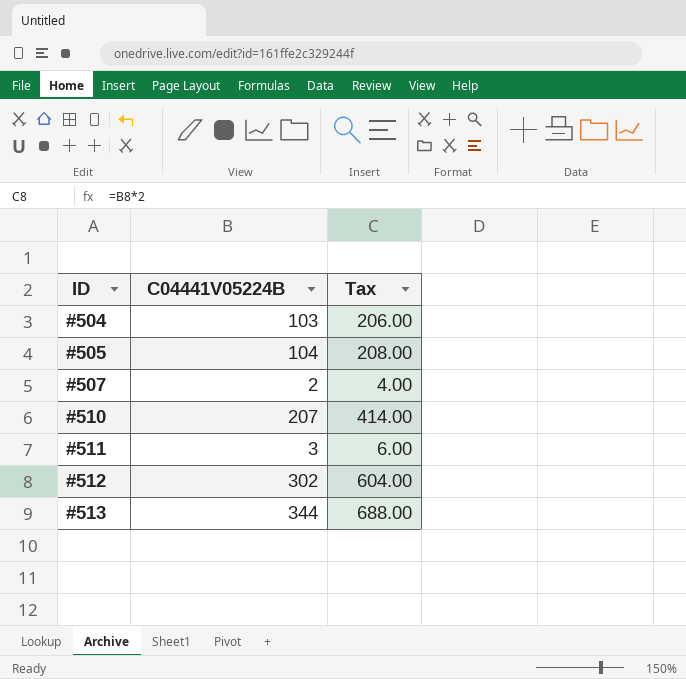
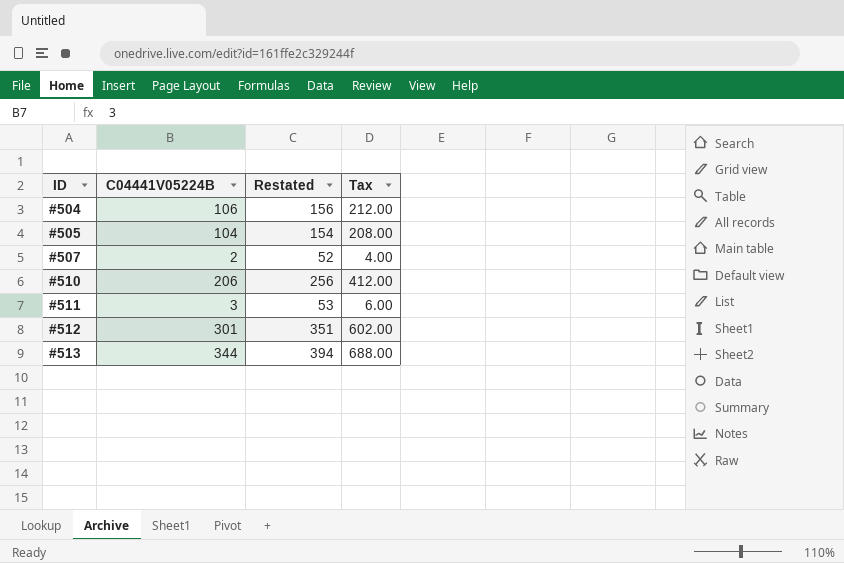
column Restated | formula: none -> [C04441V05224B] + 50
#504 | C04441V05224B: 103 -> 106
#504 | Tax: 206.00 -> 212.00
#510 | C04441V05224B: 207 -> 206
#510 | Tax: 414.00 -> 412.00
#512 | C04441V05224B: 302 -> 301
#512 | Tax: 604.00 -> 602.00

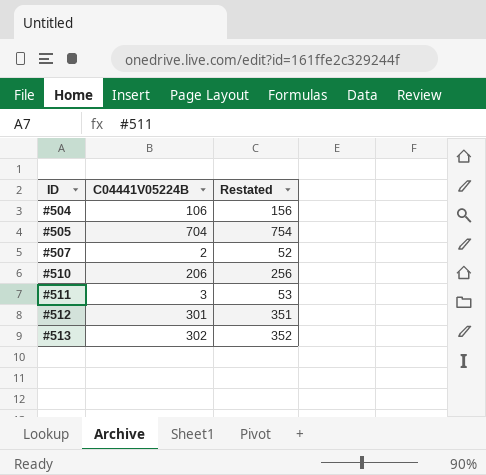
column Tax | formula: [C04441V05224B] * 2 -> none
#505 | C04441V05224B: 104 -> 704
#505 | Restated: 154 -> 754
#513 | C04441V05224B: 344 -> 302
#513 | Restated: 394 -> 352

